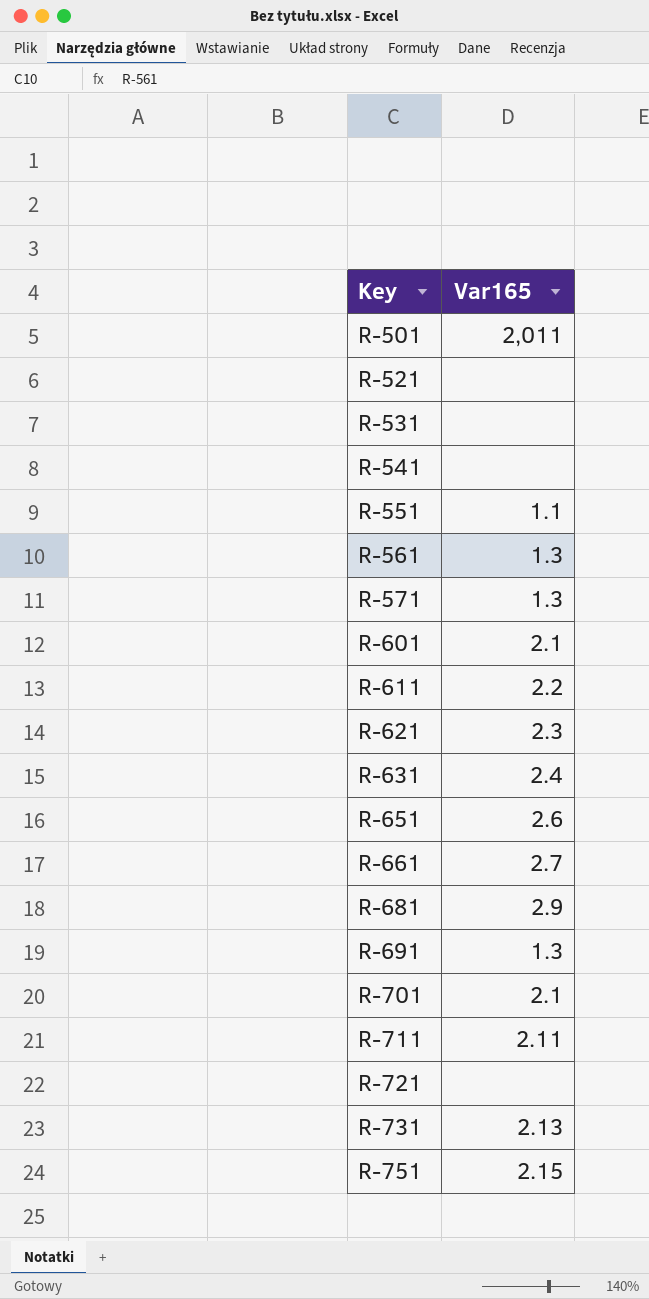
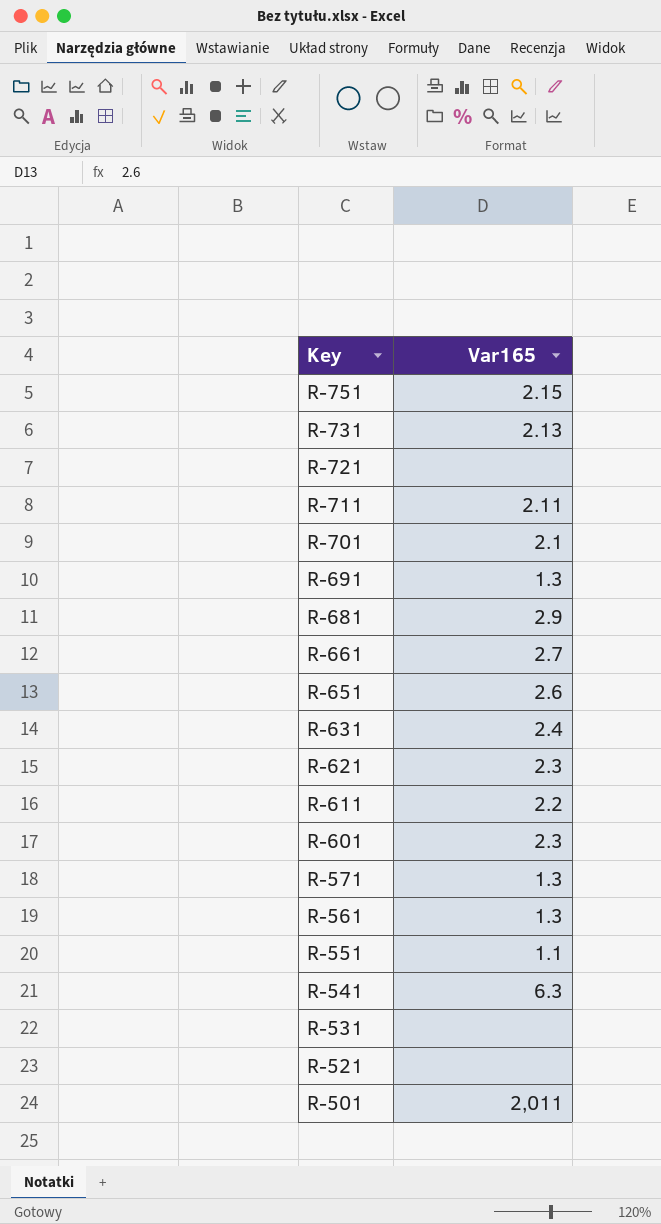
row order: Key ascending -> Key descending
R-601 | Var165: 2.1 -> 2.3
R-541 | Var165: none -> 6.3

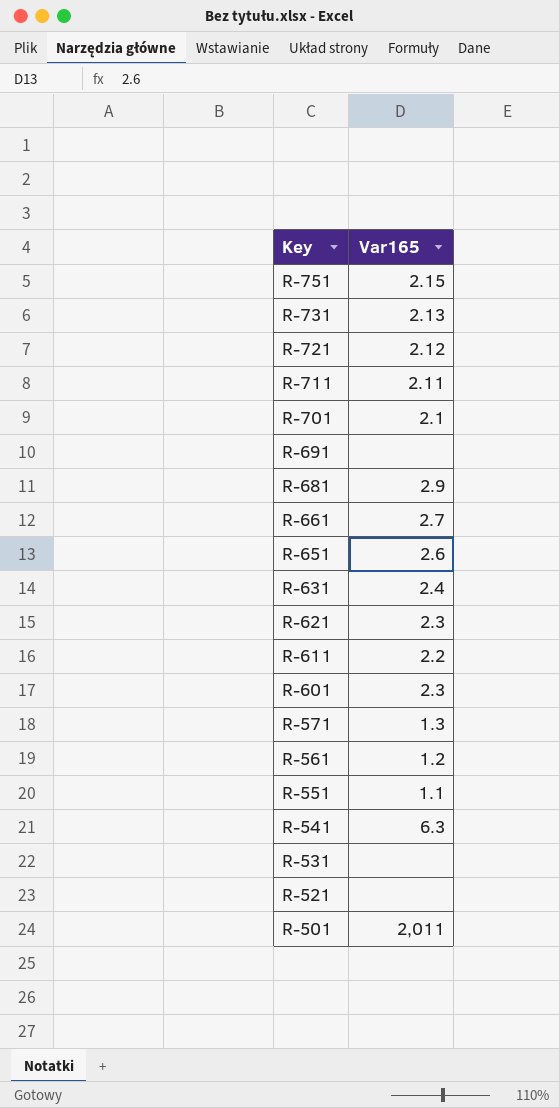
R-721 | Var165: none -> 2.12
R-691 | Var165: 1.3 -> none
R-561 | Var165: 1.3 -> 1.2

